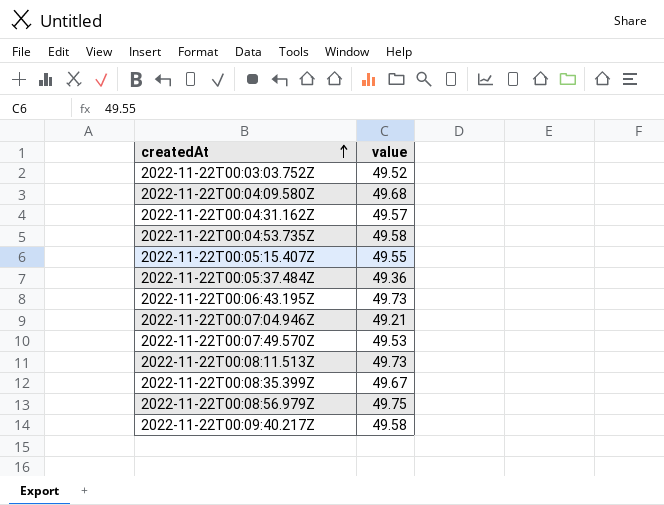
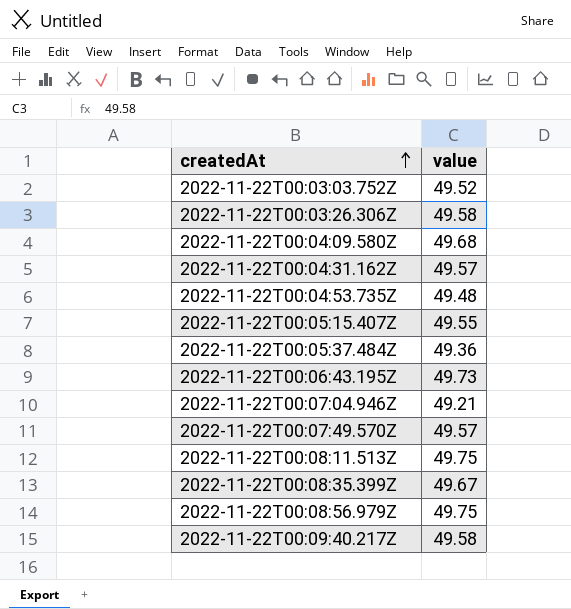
row 2022-11-22T00:03:26.306Z: none -> 49.58
2022-11-22T00:04:53.735Z | value: 49.58 -> 49.48
2022-11-22T00:07:49.570Z | value: 49.53 -> 49.57
2022-11-22T00:08:11.513Z | value: 49.73 -> 49.75

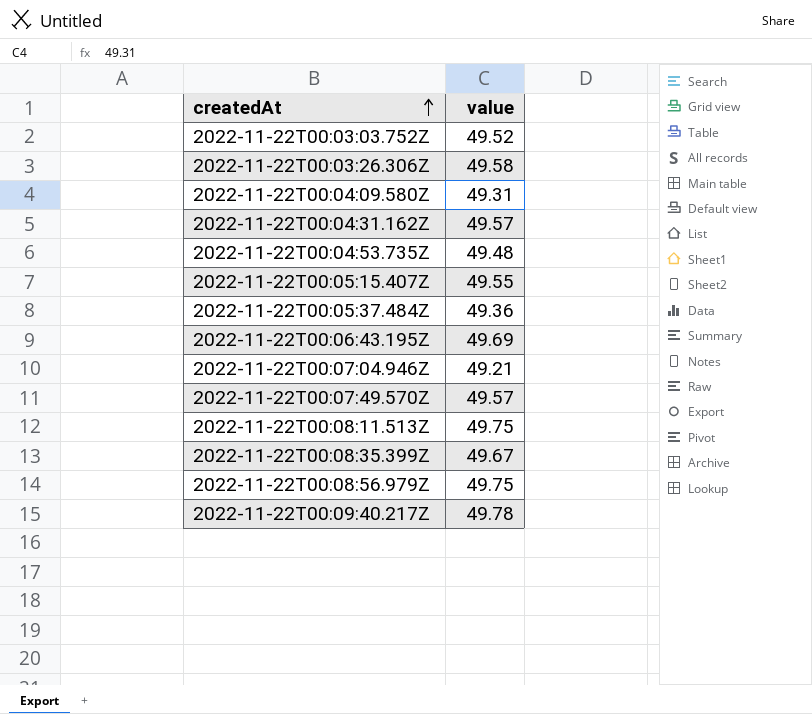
2022-11-22T00:04:09.580Z | value: 49.68 -> 49.31
2022-11-22T00:06:43.195Z | value: 49.73 -> 49.69
2022-11-22T00:09:40.217Z | value: 49.58 -> 49.78

